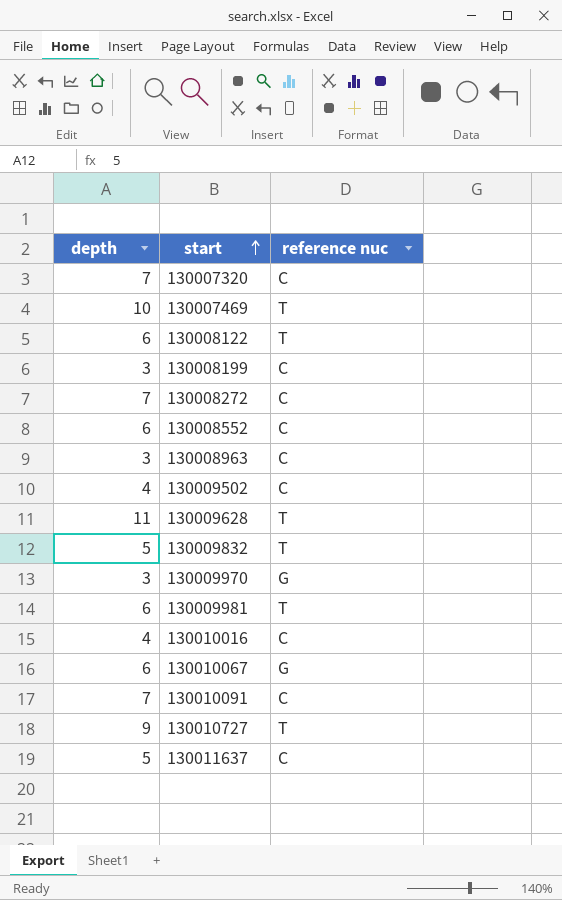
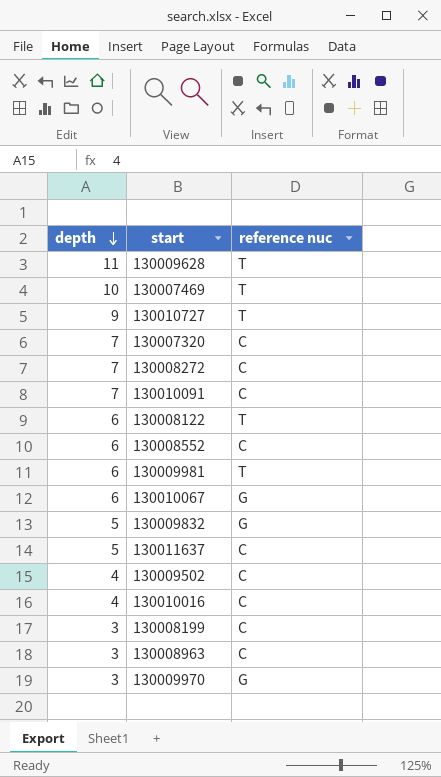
row order: start ascending -> depth descending
130009832 | reference nuc: T -> G

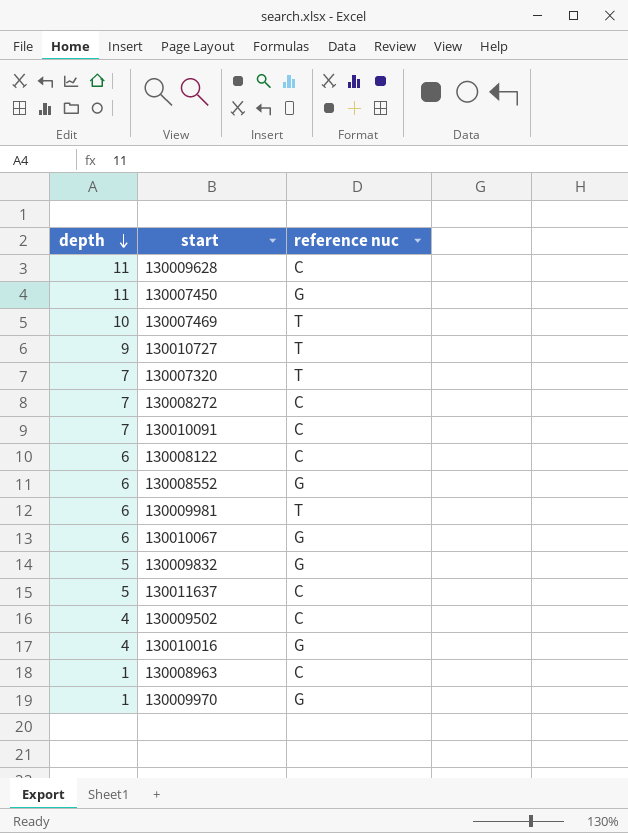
row 130008199: 3 | C -> none
130009628 | reference nuc: T -> C
row 130007450: none -> 11 | G
130007320 | reference nuc: C -> T
130008122 | reference nuc: T -> C
130008552 | reference nuc: C -> G
130010016 | reference nuc: C -> G
130008963 | depth: 3 -> 1
130009970 | depth: 3 -> 1

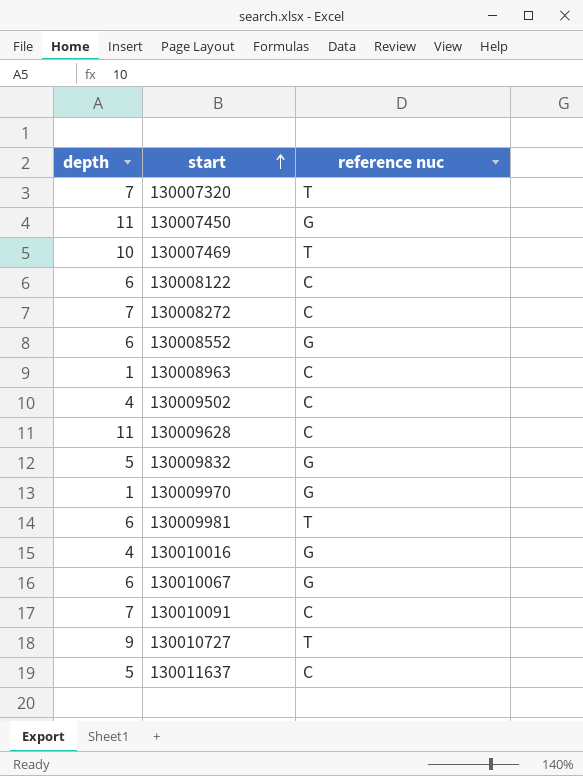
row order: depth descending -> start ascending

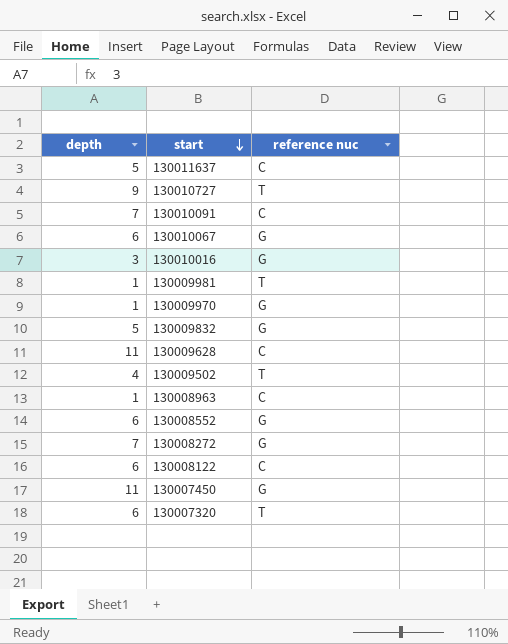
row order: start ascending -> start descending
row 130007469: 10 | T -> none
130010016 | depth: 4 -> 3
130009981 | depth: 6 -> 1
130009502 | reference nuc: C -> T
130008272 | reference nuc: C -> G
130007320 | depth: 7 -> 6

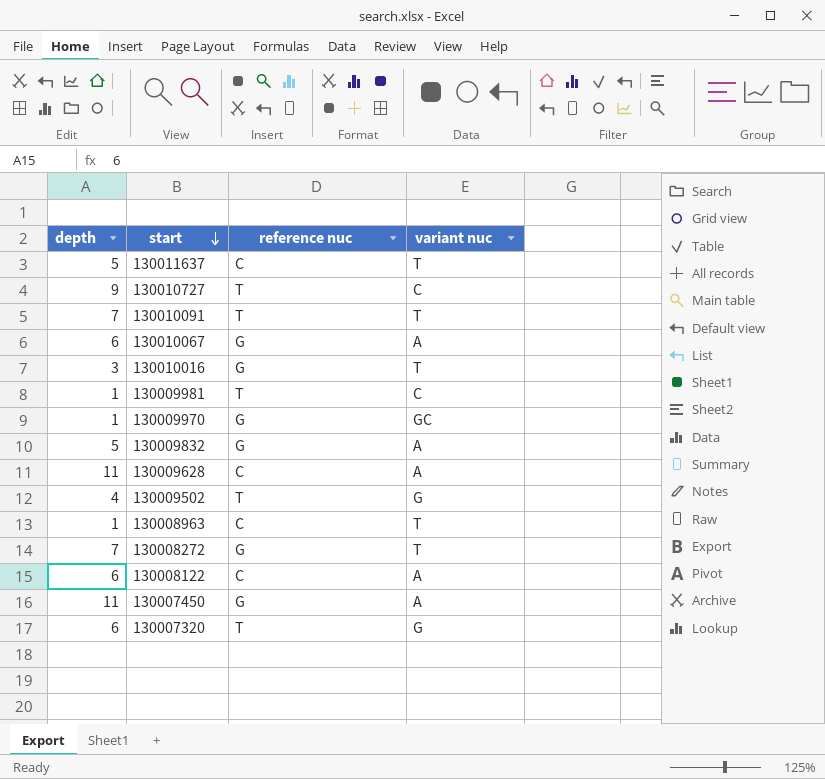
column variant nuc | position: none -> 4
row 130008552: 6 | G -> none
130010091 | reference nuc: C -> T

